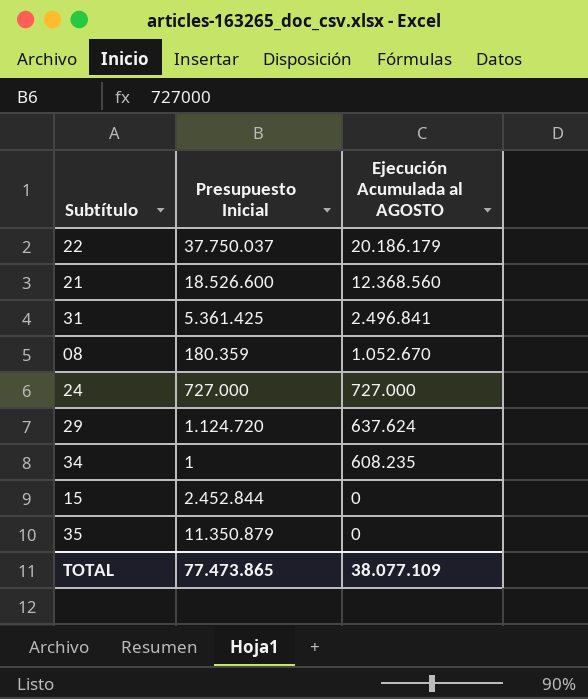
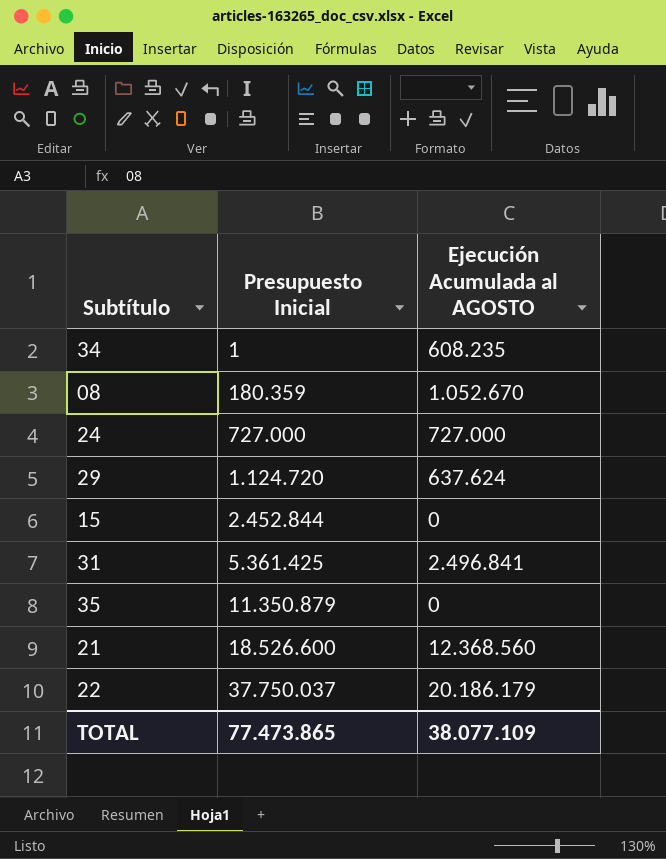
row order: Ejecución Acumulada al AGOSTO descending -> Presupuesto Inicial ascending

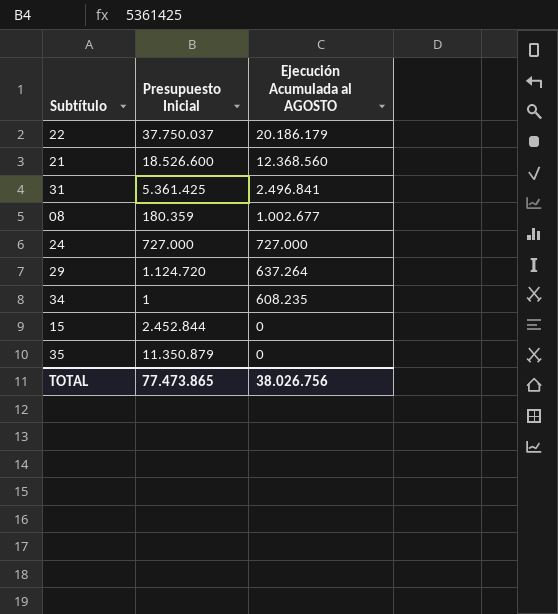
row order: Presupuesto Inicial ascending -> Ejecución Acumulada al AGOSTO descending
08 | Ejecución Acumulada al AGOSTO: 1.052.670 -> 1.002.677
29 | Ejecución Acumulada al AGOSTO: 637.624 -> 637.264
TOTAL | Ejecución Acumulada al AGOSTO: 38.077.109 -> 38.026.756

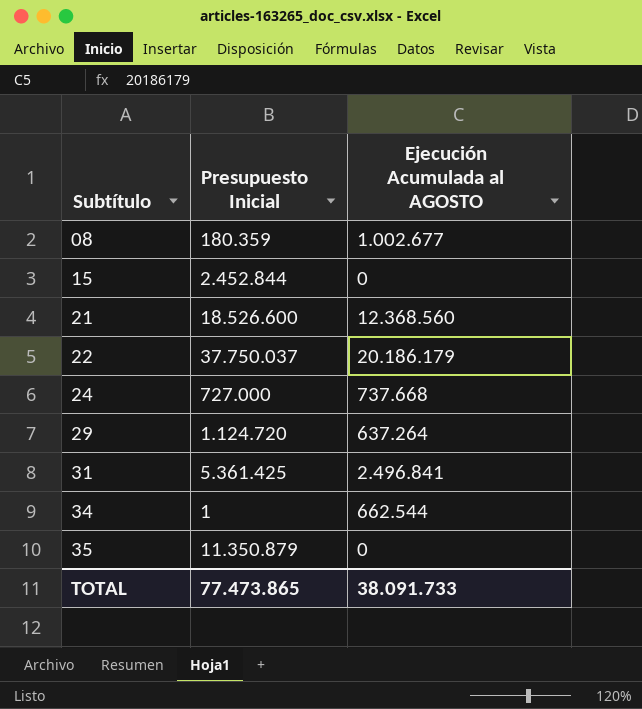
row order: Ejecución Acumulada al AGOSTO descending -> Subtítulo ascending
24 | Ejecución Acumulada al AGOSTO: 727.000 -> 737.668
34 | Ejecución Acumulada al AGOSTO: 608.235 -> 662.544
TOTAL | Ejecución Acumulada al AGOSTO: 38.026.756 -> 38.091.733

